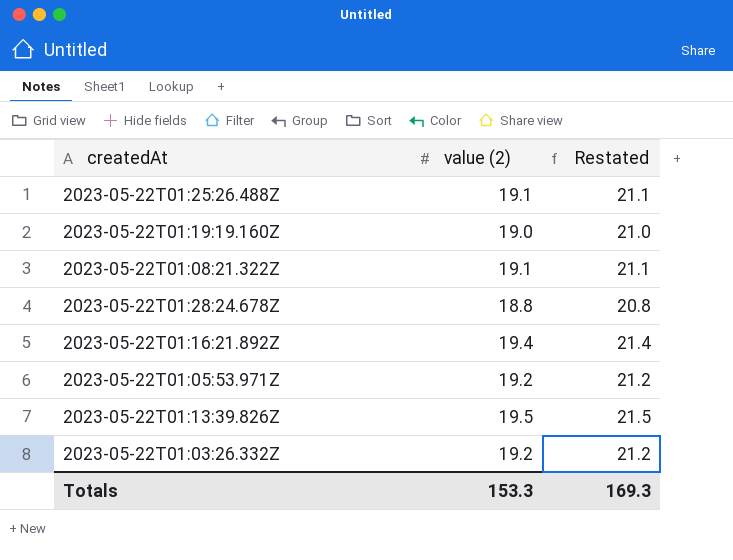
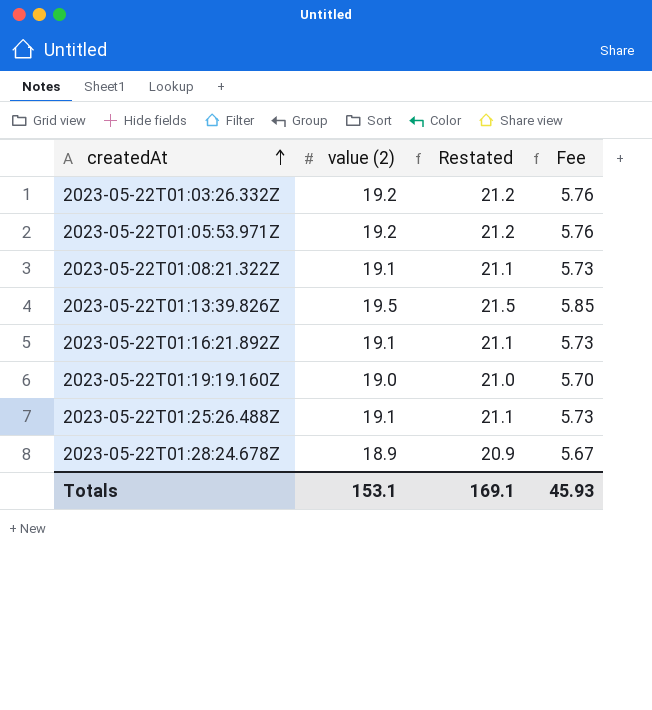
row order: none -> createdAt ascending
column Fee | formula: none -> [value (2)] * 0.3
2023-05-22T01:16:21.892Z | value (2): 19.4 -> 19.1
2023-05-22T01:16:21.892Z | Restated: 21.4 -> 21.1
2023-05-22T01:28:24.678Z | value (2): 18.8 -> 18.9
2023-05-22T01:28:24.678Z | Restated: 20.8 -> 20.9
Totals | value (2): 153.3 -> 153.1
Totals | Restated: 169.3 -> 169.1

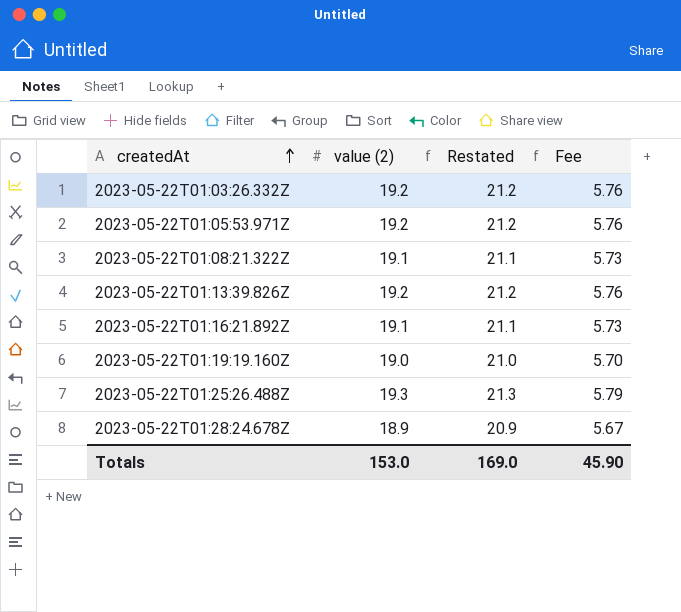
2023-05-22T01:13:39.826Z | value (2): 19.5 -> 19.2
2023-05-22T01:13:39.826Z | Restated: 21.5 -> 21.2
2023-05-22T01:13:39.826Z | Fee: 5.85 -> 5.76
2023-05-22T01:25:26.488Z | value (2): 19.1 -> 19.3
2023-05-22T01:25:26.488Z | Restated: 21.1 -> 21.3
2023-05-22T01:25:26.488Z | Fee: 5.73 -> 5.79
Totals | value (2): 153.1 -> 153.0
Totals | Restated: 169.1 -> 169.0
Totals | Fee: 45.93 -> 45.90

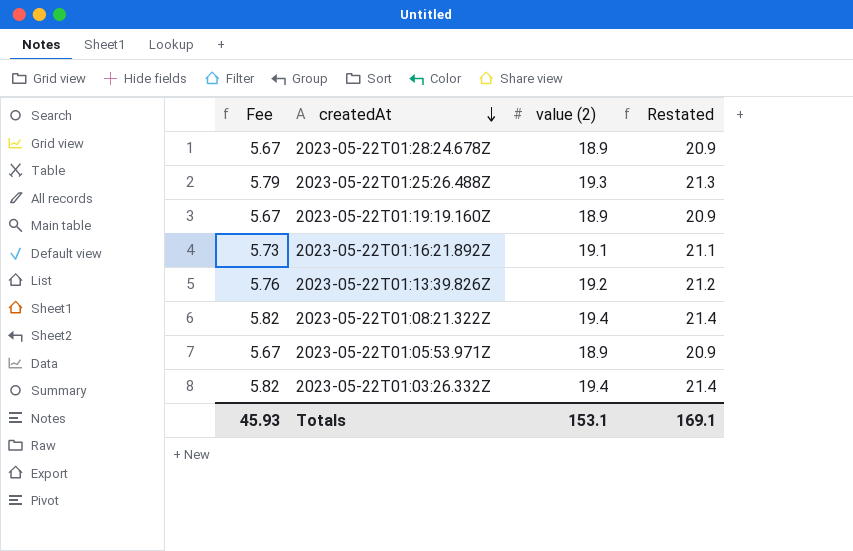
row order: createdAt ascending -> createdAt descending
column Fee | position: 4 -> 1
2023-05-22T01:19:19.160Z | Fee: 5.70 -> 5.67
2023-05-22T01:19:19.160Z | value (2): 19.0 -> 18.9
2023-05-22T01:19:19.160Z | Restated: 21.0 -> 20.9
2023-05-22T01:08:21.322Z | Fee: 5.73 -> 5.82
2023-05-22T01:08:21.322Z | value (2): 19.1 -> 19.4
2023-05-22T01:08:21.322Z | Restated: 21.1 -> 21.4
2023-05-22T01:05:53.971Z | Fee: 5.76 -> 5.67
2023-05-22T01:05:53.971Z | value (2): 19.2 -> 18.9
2023-05-22T01:05:53.971Z | Restated: 21.2 -> 20.9
2023-05-22T01:03:26.332Z | Fee: 5.76 -> 5.82
2023-05-22T01:03:26.332Z | value (2): 19.2 -> 19.4
2023-05-22T01:03:26.332Z | Restated: 21.2 -> 21.4
Totals | Fee: 45.90 -> 45.93
Totals | value (2): 153.0 -> 153.1
Totals | Restated: 169.0 -> 169.1

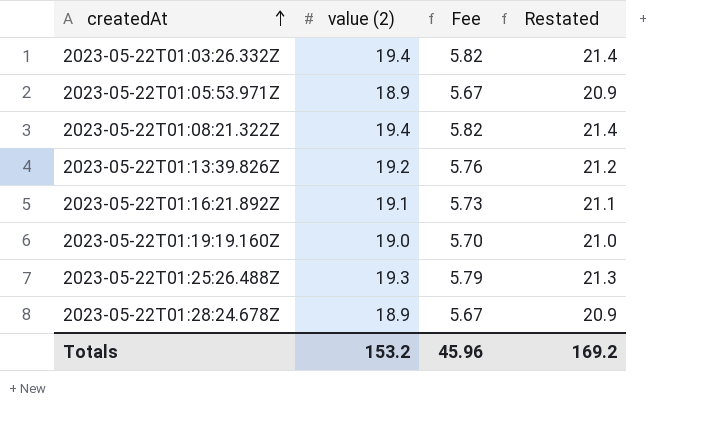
row order: createdAt descending -> createdAt ascending
column Fee | position: 1 -> 3
2023-05-22T01:19:19.160Z | value (2): 18.9 -> 19.0
2023-05-22T01:19:19.160Z | Fee: 5.67 -> 5.70
2023-05-22T01:19:19.160Z | Restated: 20.9 -> 21.0
Totals | value (2): 153.1 -> 153.2
Totals | Fee: 45.93 -> 45.96
Totals | Restated: 169.1 -> 169.2

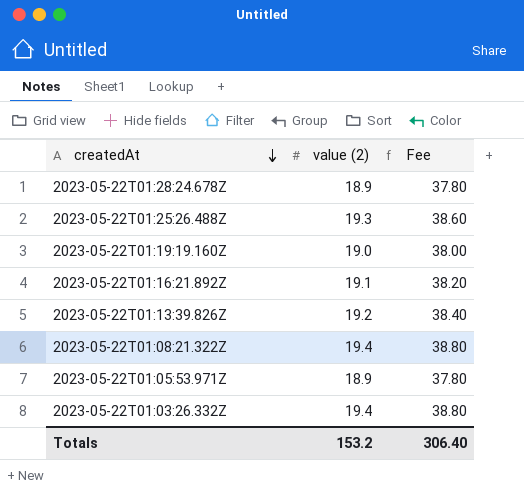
row order: createdAt ascending -> createdAt descending
column Restated | formula: [value (2)] + 2 -> none
column Fee | formula: [value (2)] * 0.3 -> [value (2)] * 2
Totals | Fee: 45.96 -> 306.40

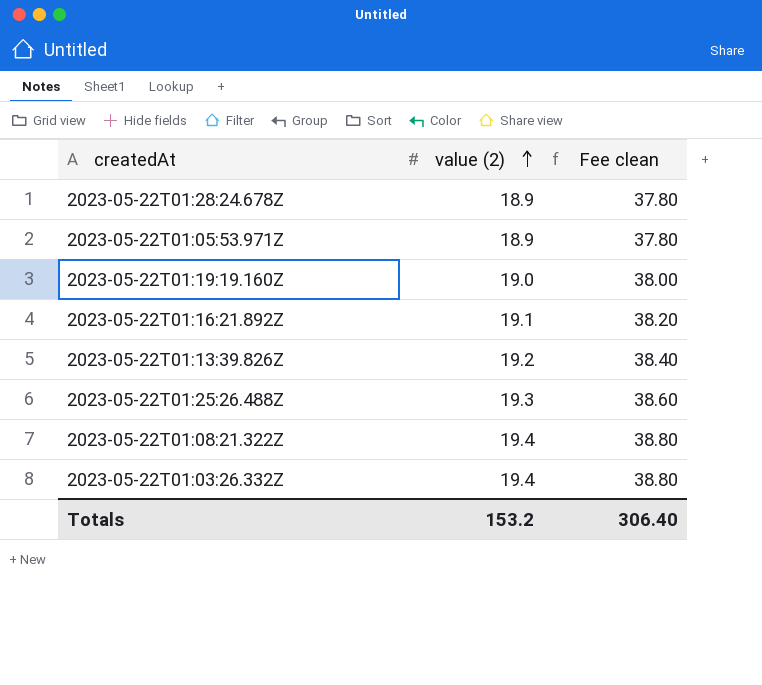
row order: createdAt descending -> value (2) ascending
column name: Fee -> Fee clean

